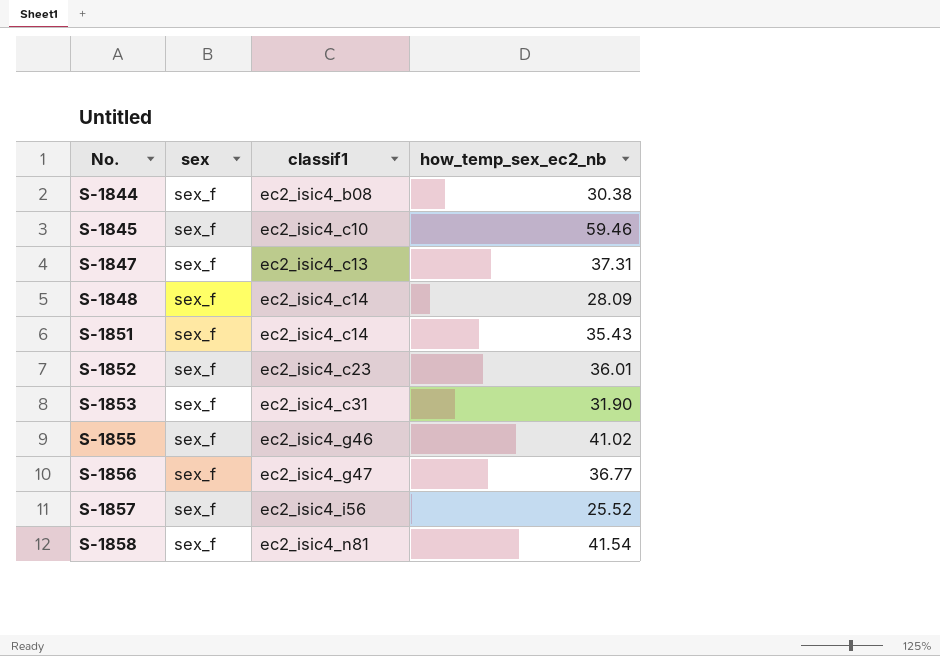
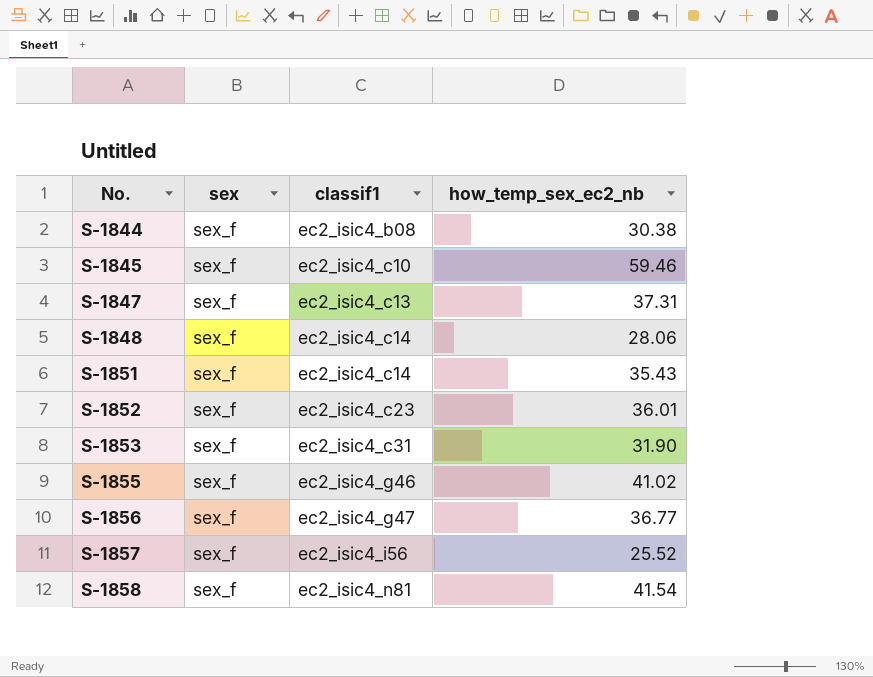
S-1848 | how_temp_sex_ec2_nb: 28.09 -> 28.06

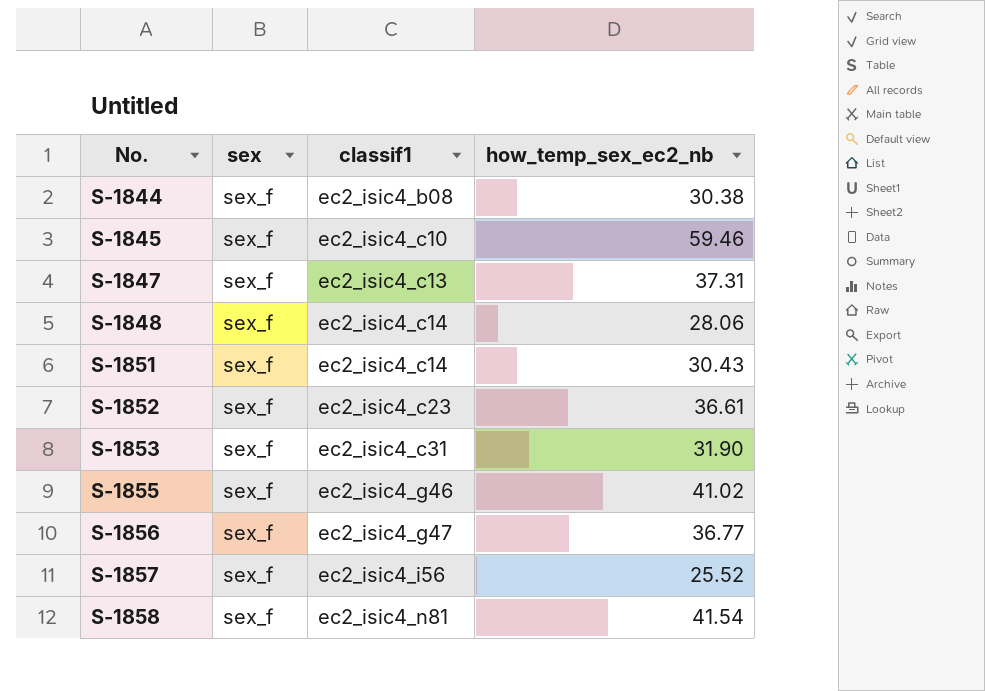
S-1851 | how_temp_sex_ec2_nb: 35.43 -> 30.43
S-1852 | how_temp_sex_ec2_nb: 36.01 -> 36.61

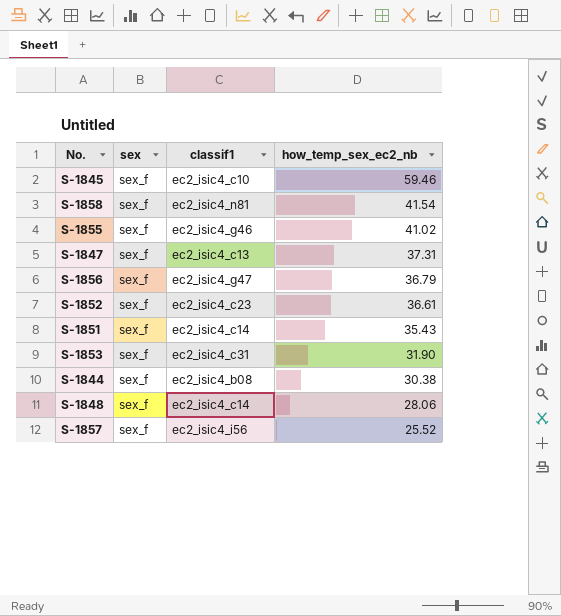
row order: No. ascending -> how_temp_sex_ec2_nb descending
S-1856 | how_temp_sex_ec2_nb: 36.77 -> 36.79
S-1851 | how_temp_sex_ec2_nb: 30.43 -> 35.43

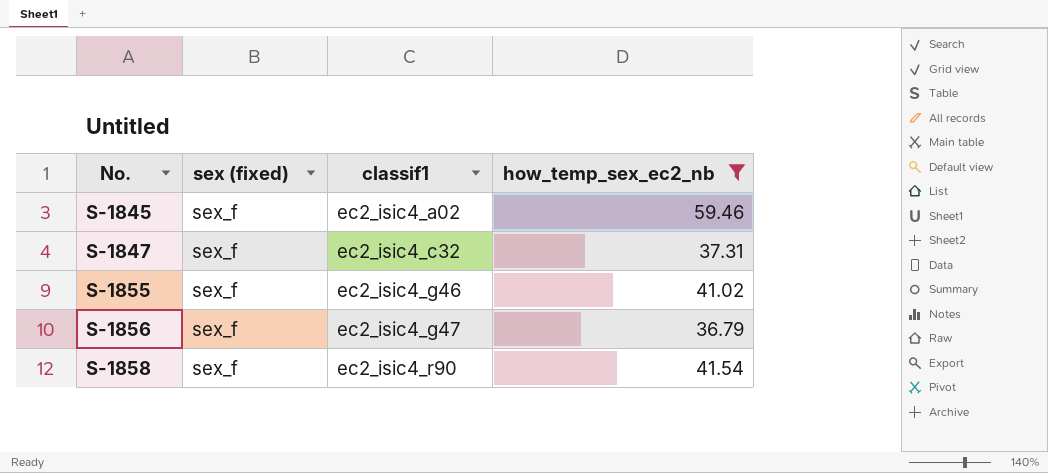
filter: none -> how_temp_sex_ec2_nb >= 36.79
row order: how_temp_sex_ec2_nb descending -> No. ascending
column name: sex -> sex (fixed)
S-1845 | classif1: ec2_isic4_c10 -> ec2_isic4_a02
S-1847 | classif1: ec2_isic4_c13 -> ec2_isic4_c32
S-1858 | classif1: ec2_isic4_n81 -> ec2_isic4_r90

